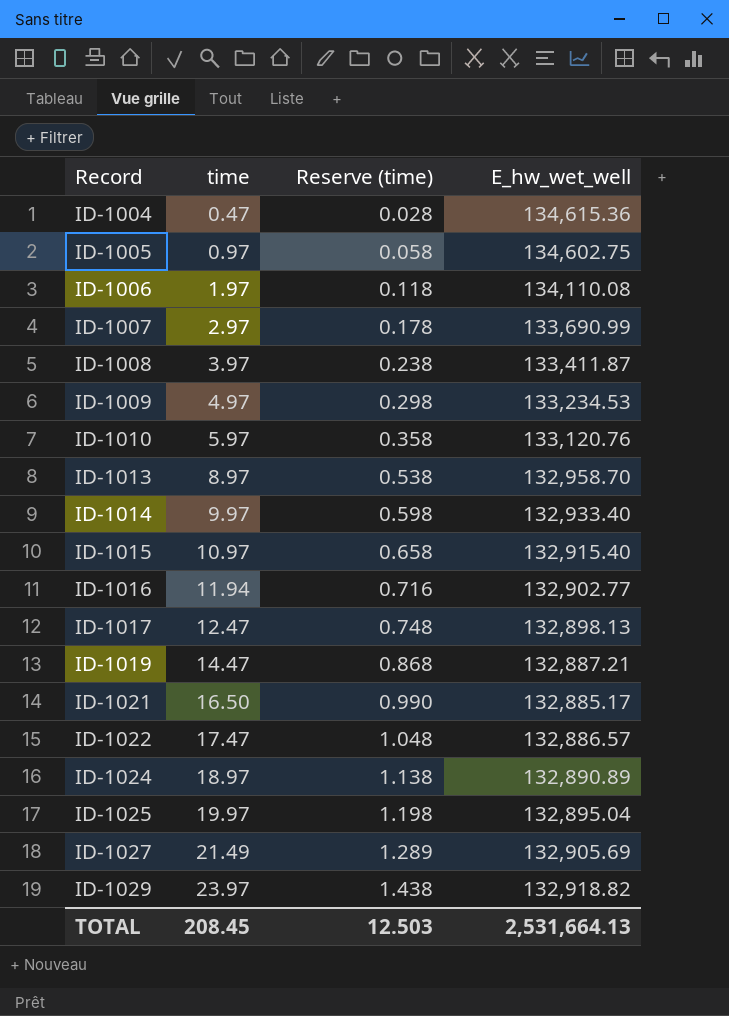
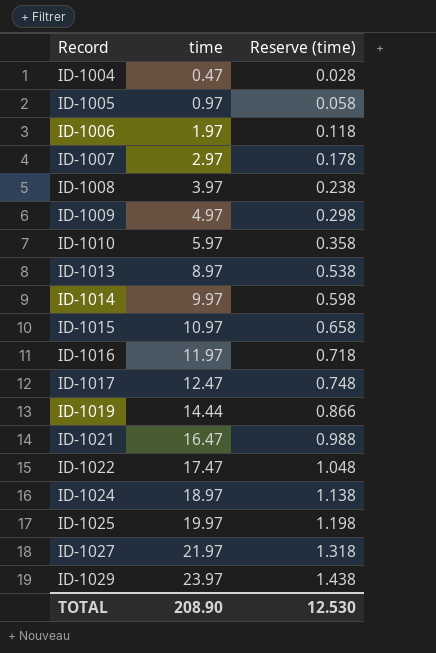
column E_hw_wet_well | position: 4 -> none
ID-1016 | time: 11.94 -> 11.97
ID-1016 | Reserve (time): 0.716 -> 0.718
ID-1019 | time: 14.47 -> 14.44
ID-1019 | Reserve (time): 0.868 -> 0.866
ID-1021 | time: 16.50 -> 16.47
ID-1021 | Reserve (time): 0.990 -> 0.988
ID-1027 | time: 21.49 -> 21.97
ID-1027 | Reserve (time): 1.289 -> 1.318
TOTAL | time: 208.45 -> 208.90
TOTAL | Reserve (time): 12.503 -> 12.530

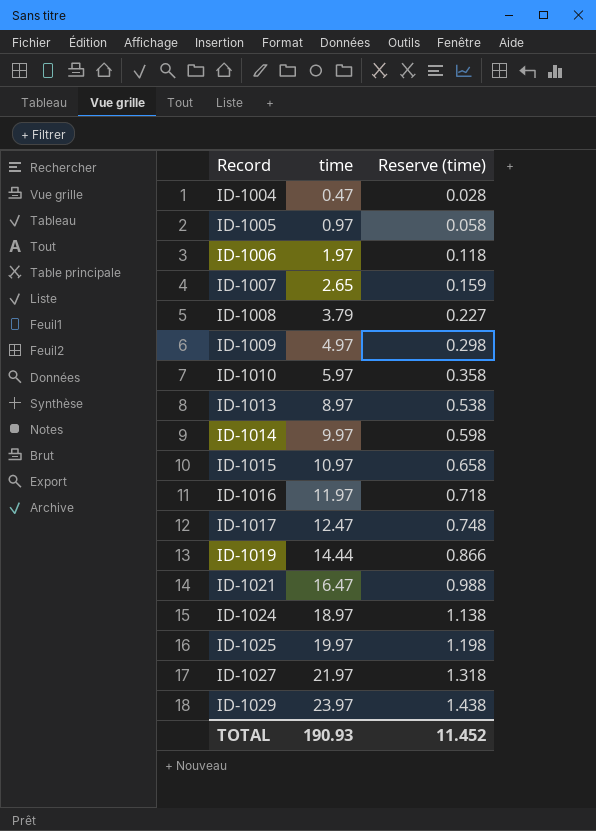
row ID-1022: 17.47 | 1.048 -> none
ID-1007 | time: 2.97 -> 2.65
ID-1007 | Reserve (time): 0.178 -> 0.159
ID-1008 | time: 3.97 -> 3.79
ID-1008 | Reserve (time): 0.238 -> 0.227
TOTAL | time: 208.90 -> 190.93
TOTAL | Reserve (time): 12.530 -> 11.452

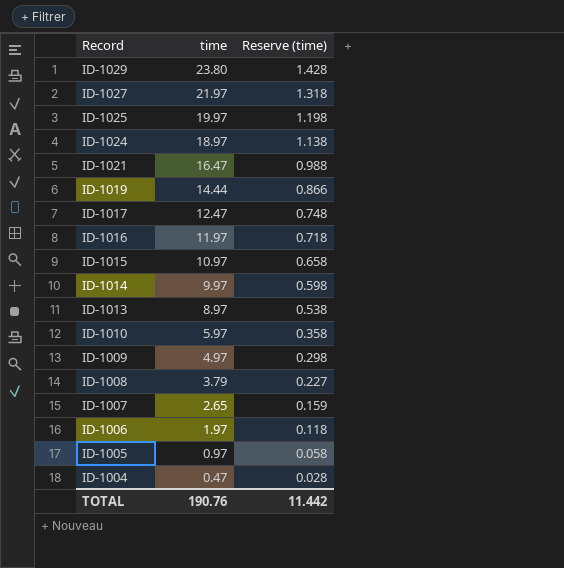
row order: Record ascending -> Record descending
ID-1029 | time: 23.97 -> 23.80
ID-1029 | Reserve (time): 1.438 -> 1.428
TOTAL | time: 190.93 -> 190.76
TOTAL | Reserve (time): 11.452 -> 11.442

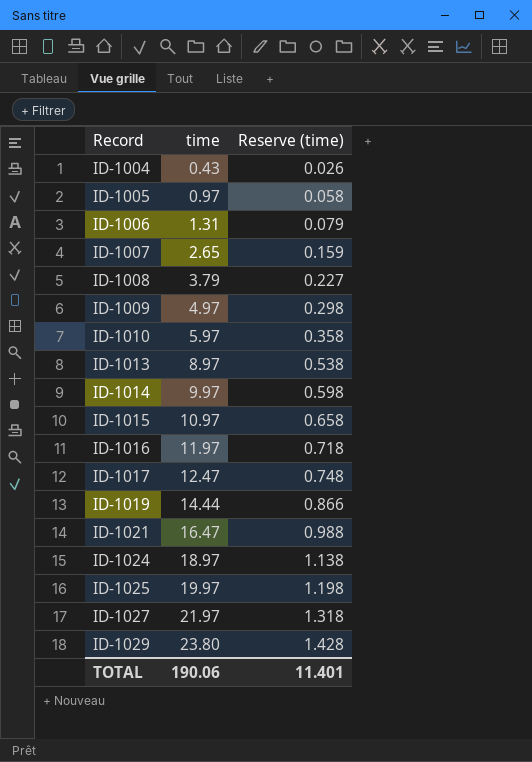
row order: Record descending -> Record ascending
ID-1004 | time: 0.47 -> 0.43
ID-1004 | Reserve (time): 0.028 -> 0.026
ID-1006 | time: 1.97 -> 1.31
ID-1006 | Reserve (time): 0.118 -> 0.079
TOTAL | time: 190.76 -> 190.06
TOTAL | Reserve (time): 11.442 -> 11.401

